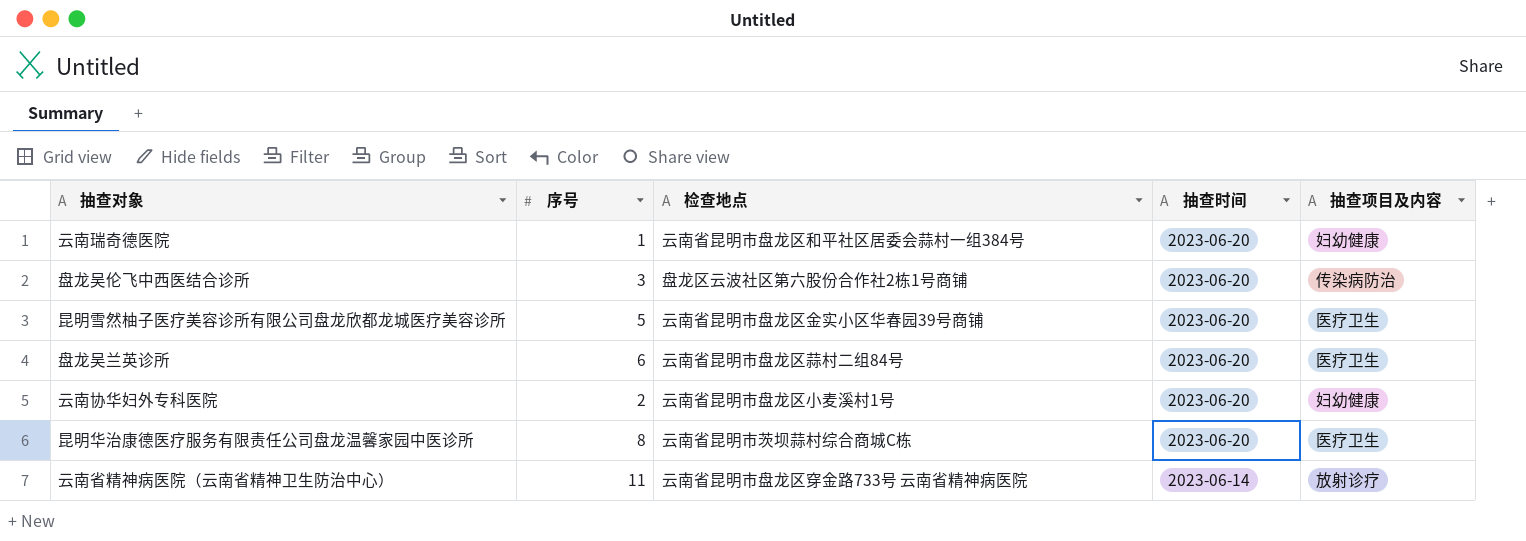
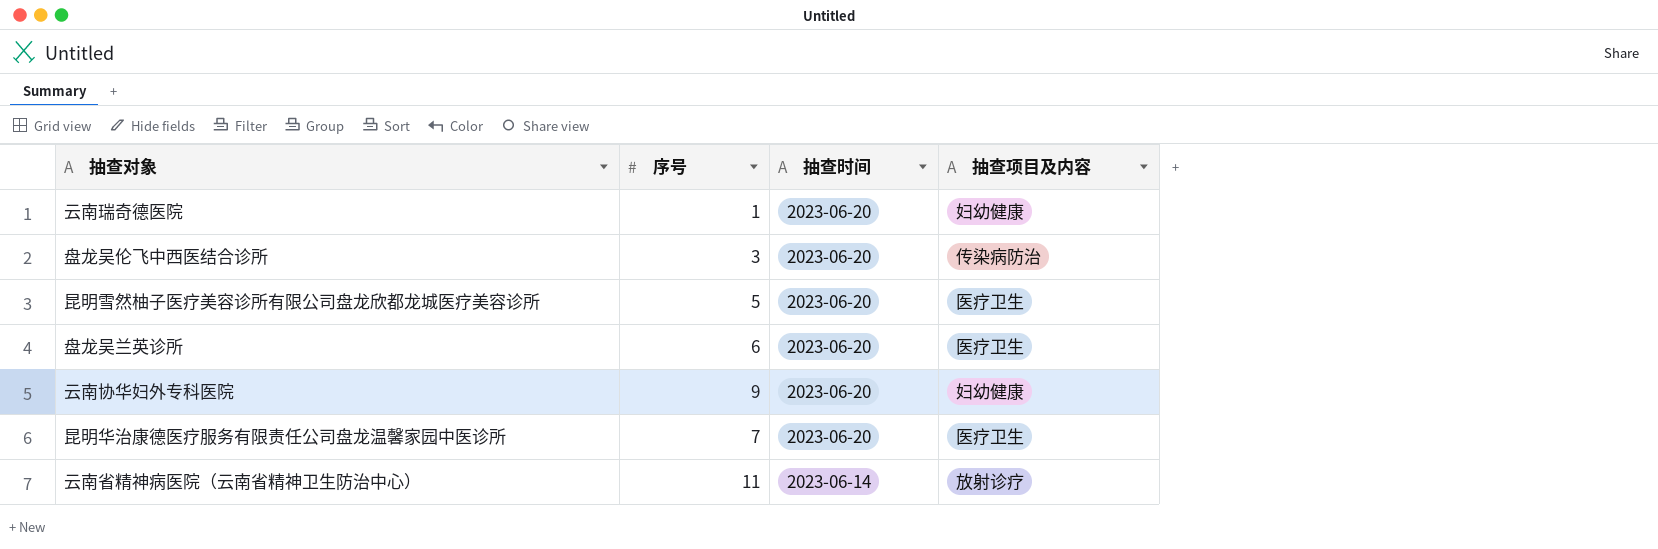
column 检查地点 | position: 3 -> none
云南协华妇外专科医院 | 序号: 2 -> 9
昆明华治康德医疗服务有限责任公司盘龙温馨家园中医诊所 | 序号: 8 -> 7

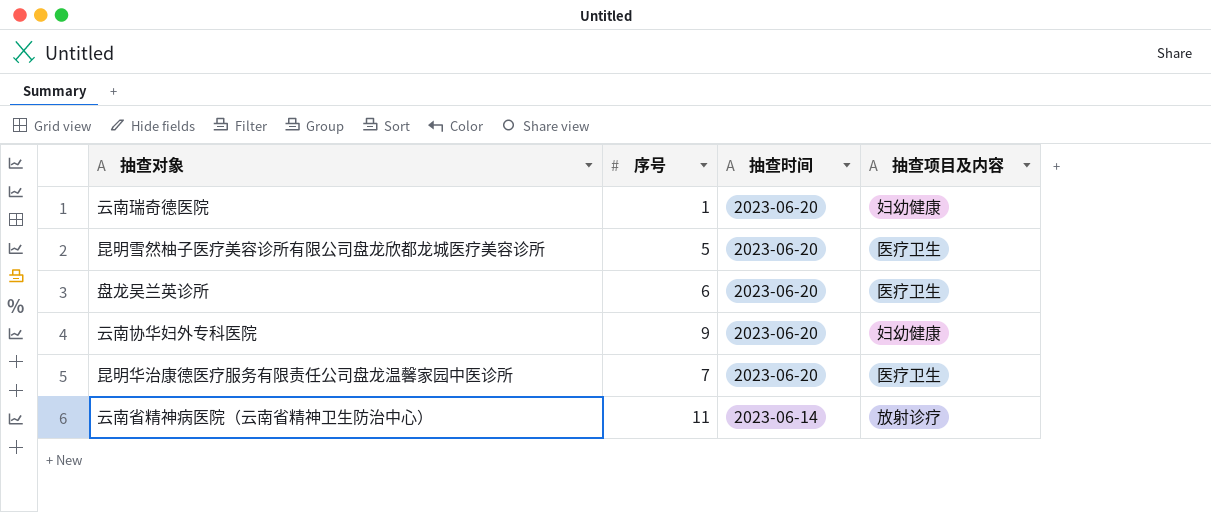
row 盘龙吴伦飞中西医结合诊所: 3 | 2023-06-20 | 传染病防治 -> none

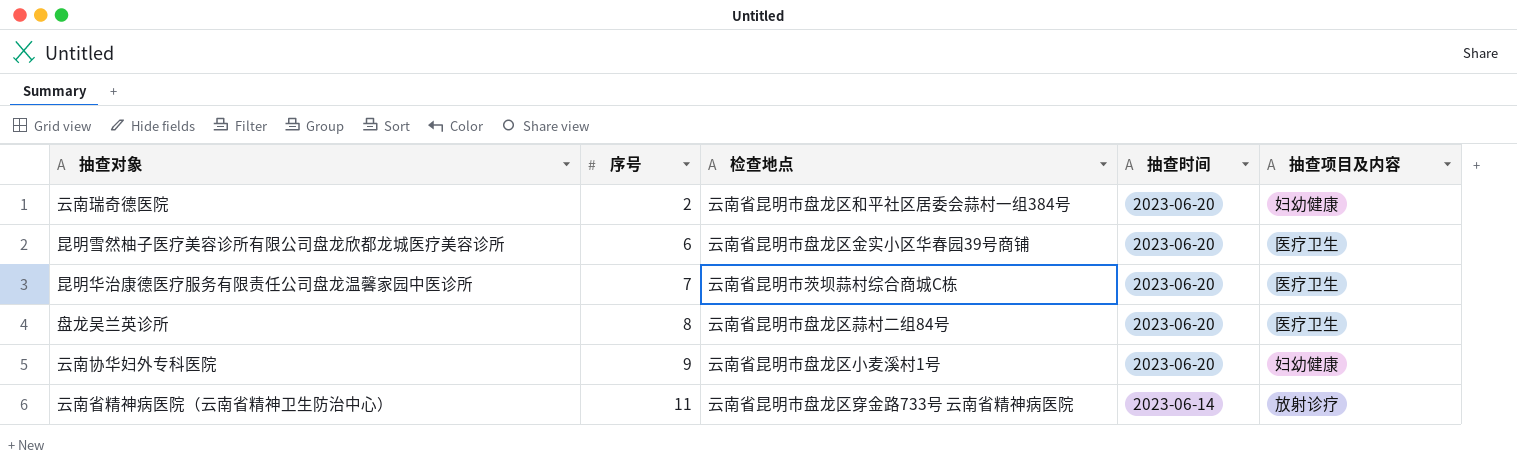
row order: 抽查时间 descending -> 序号 ascending
column 检查地点 | position: none -> 3
云南瑞奇德医院 | 序号: 1 -> 2
昆明雪然柚子医疗美容诊所有限公司盘龙欣都龙城医疗美容诊所 | 序号: 5 -> 6
盘龙吴兰英诊所 | 序号: 6 -> 8

